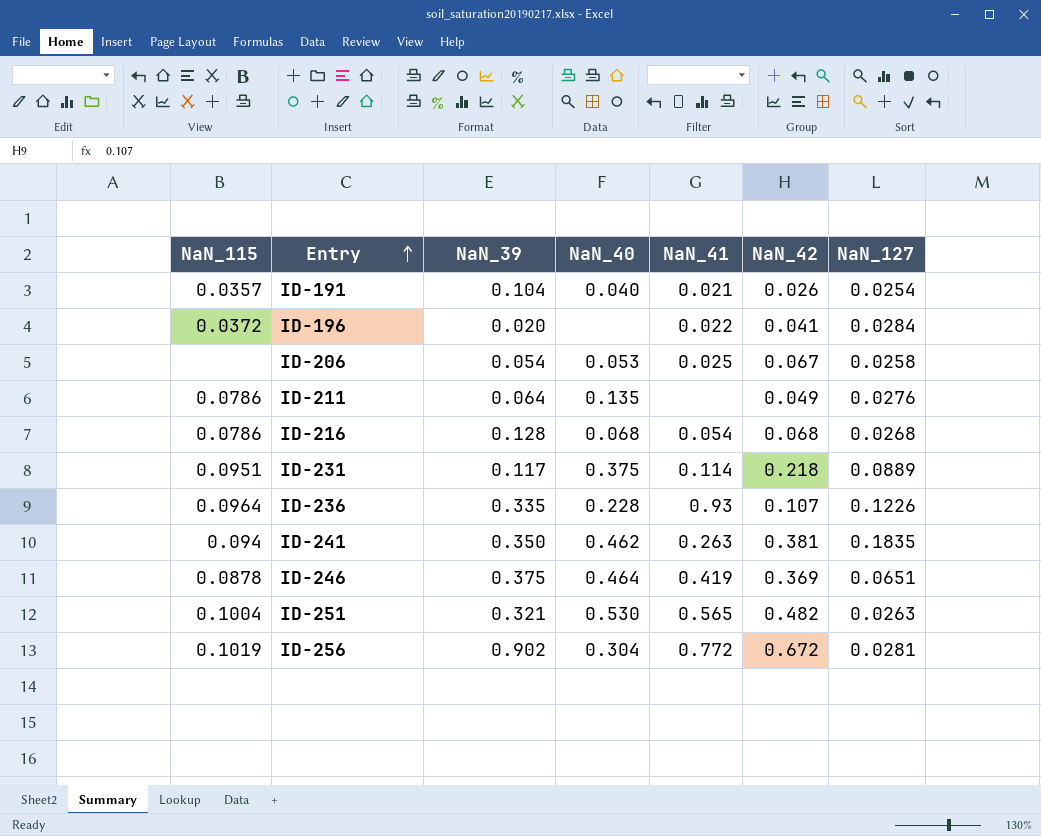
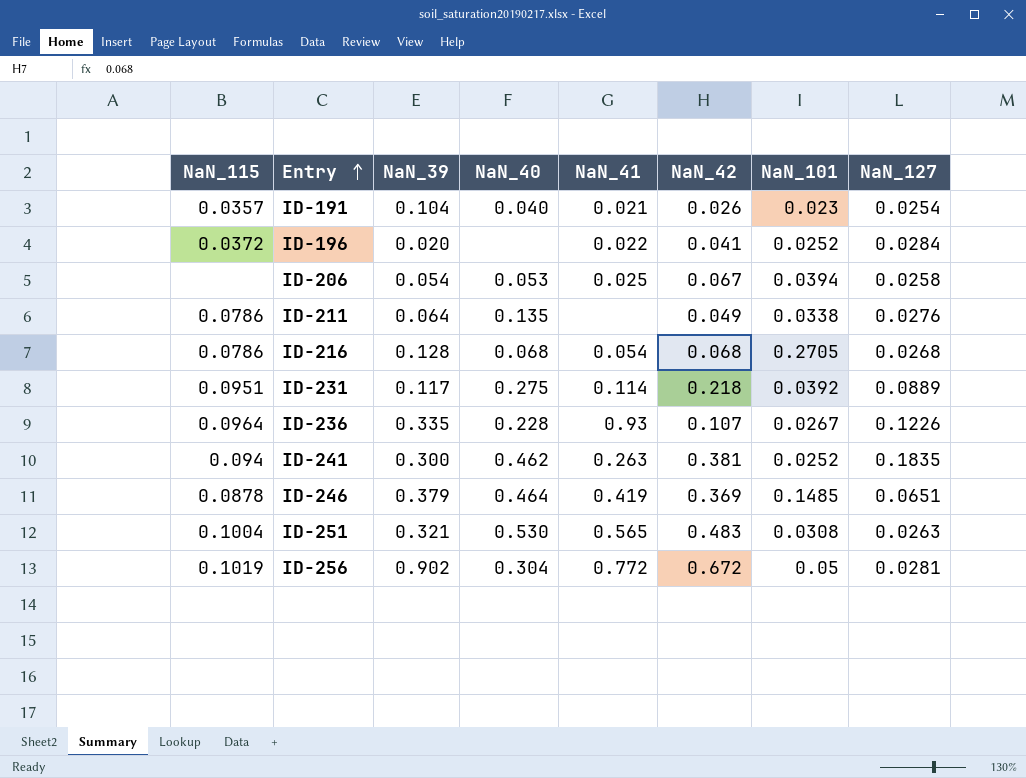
column NaN_101 | position: none -> 7
ID-231 | NaN_40: 0.375 -> 0.275
ID-241 | NaN_39: 0.350 -> 0.300
ID-246 | NaN_39: 0.375 -> 0.379
ID-251 | NaN_42: 0.482 -> 0.483

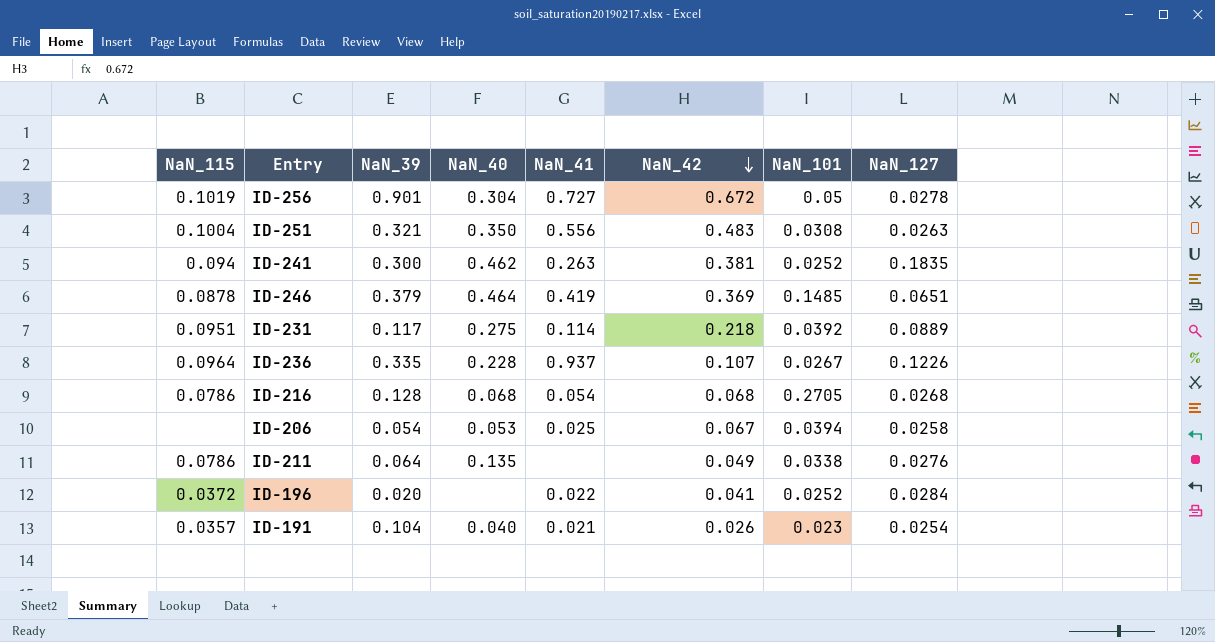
row order: Entry ascending -> NaN_42 descending
ID-256 | NaN_39: 0.902 -> 0.901
ID-256 | NaN_41: 0.772 -> 0.727
ID-256 | NaN_127: 0.0281 -> 0.0278
ID-251 | NaN_40: 0.530 -> 0.350
ID-251 | NaN_41: 0.565 -> 0.556
ID-236 | NaN_41: 0.93 -> 0.937

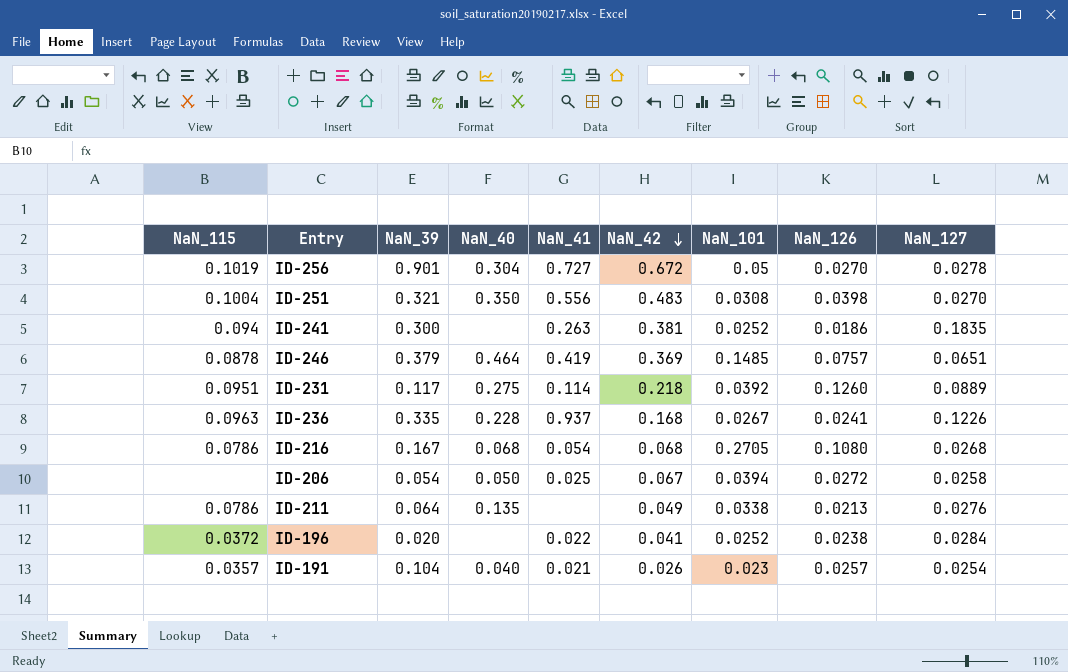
column NaN_126 | position: none -> 8
ID-251 | NaN_127: 0.0263 -> 0.0270
ID-241 | NaN_40: 0.462 -> none
ID-236 | NaN_115: 0.0964 -> 0.0963
ID-236 | NaN_42: 0.107 -> 0.168
ID-216 | NaN_39: 0.128 -> 0.167
ID-206 | NaN_40: 0.053 -> 0.050

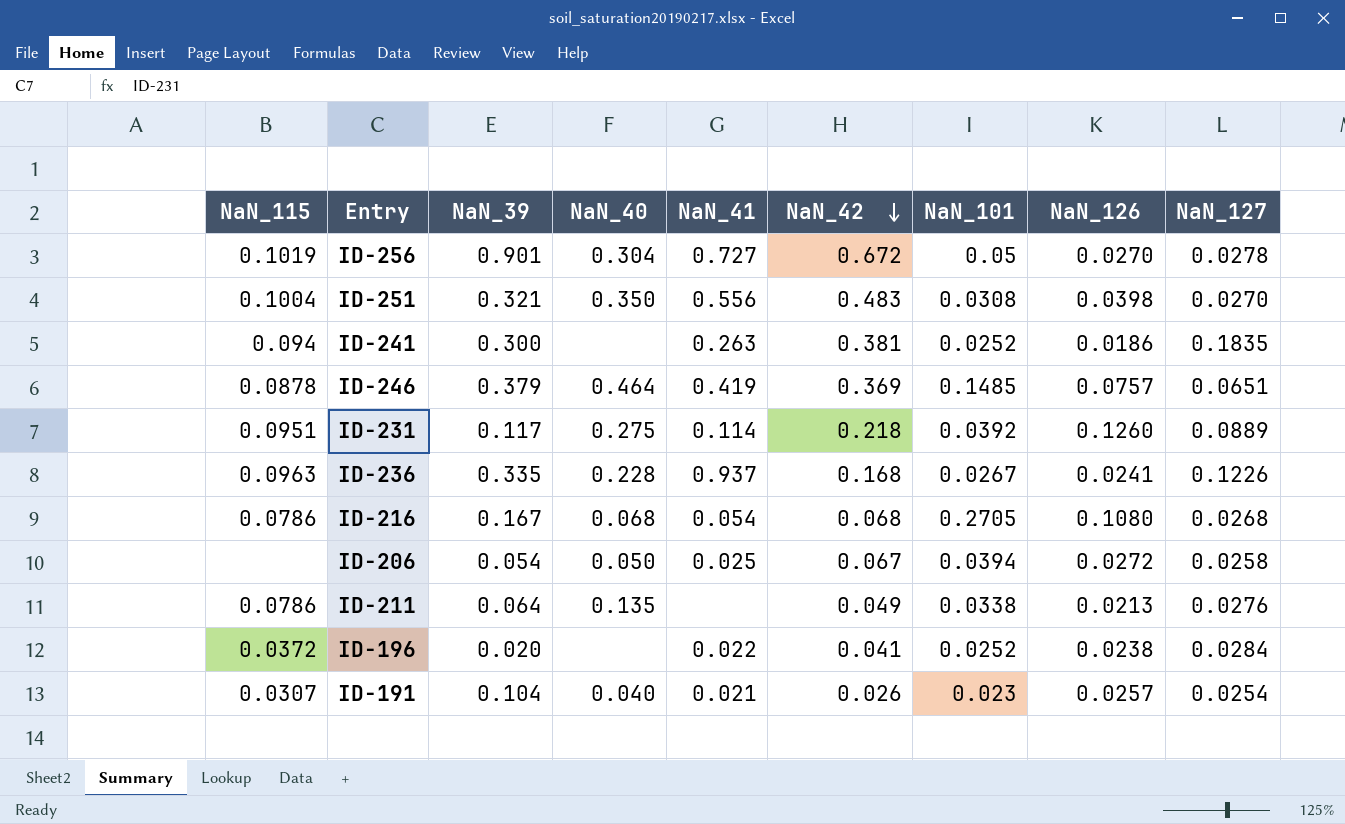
ID-191 | NaN_115: 0.0357 -> 0.0307

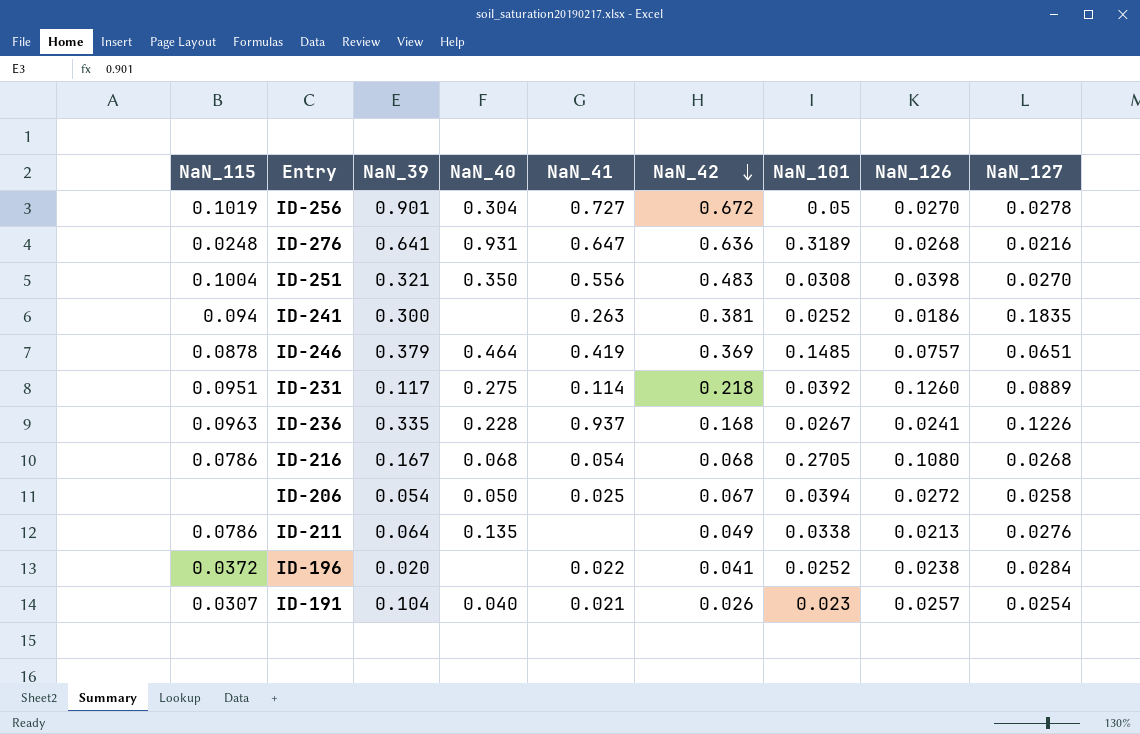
row ID-276: none -> 0.0248 | 0.641 | 0.931 | 0.647 | 0.636 | 0.3189 | 0.0268 | 0.0216

